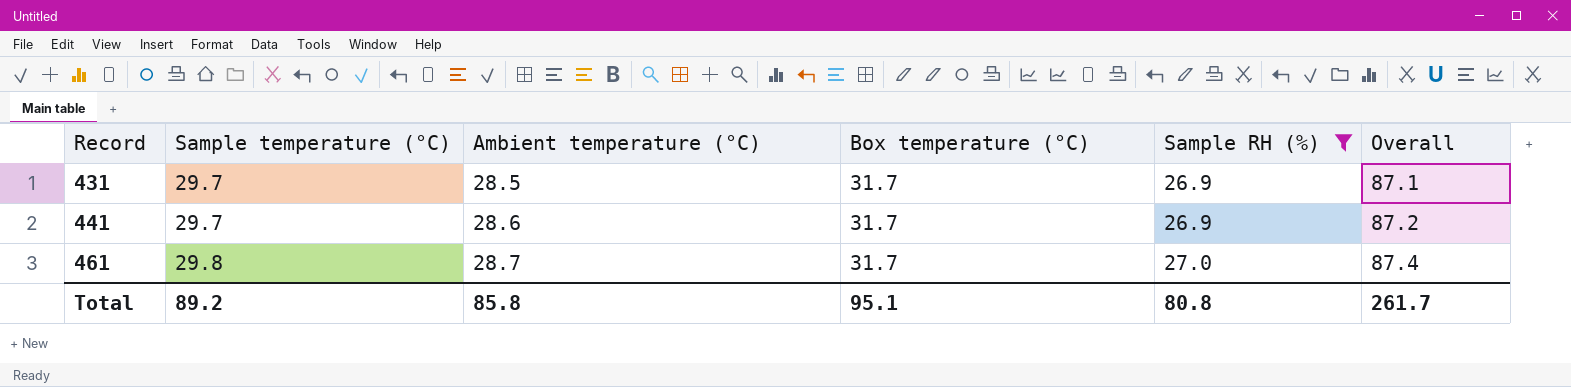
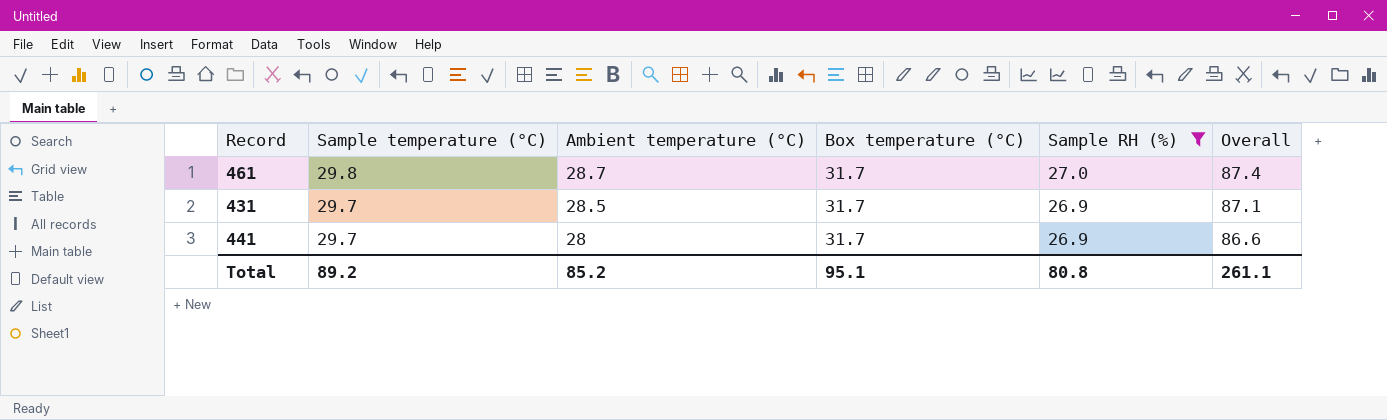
row order: Record ascending -> Sample temperature (°C) descending
441 | Ambient temperature (°C): 28.6 -> 28
441 | Overall: 87.2 -> 86.6
Total | Ambient temperature (°C): 85.8 -> 85.2
Total | Overall: 261.7 -> 261.1

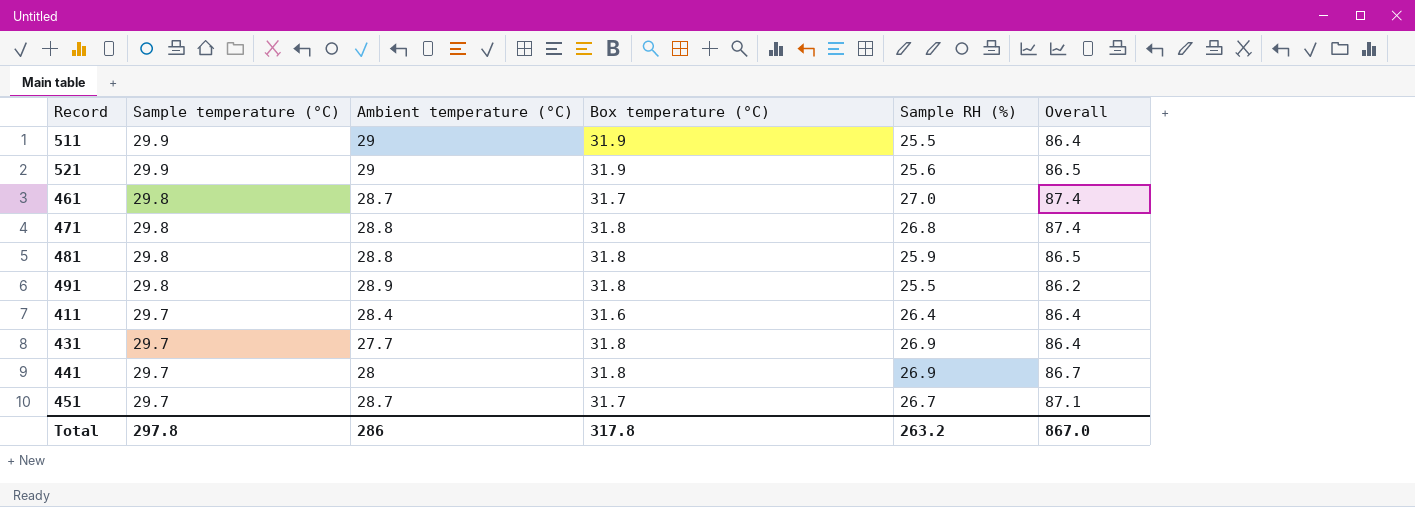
filter: Sample RH (%) >= 26.9 -> none
431 | Ambient temperature (°C): 28.5 -> 27.7
431 | Box temperature (°C): 31.7 -> 31.8
431 | Overall: 87.1 -> 86.4
441 | Box temperature (°C): 31.7 -> 31.8
441 | Overall: 86.6 -> 86.7
Total | Sample temperature (°C): 89.2 -> 297.8
Total | Ambient temperature (°C): 85.2 -> 286
Total | Box temperature (°C): 95.1 -> 317.8
Total | Sample RH (%): 80.8 -> 263.2
Total | Overall: 261.1 -> 867.0

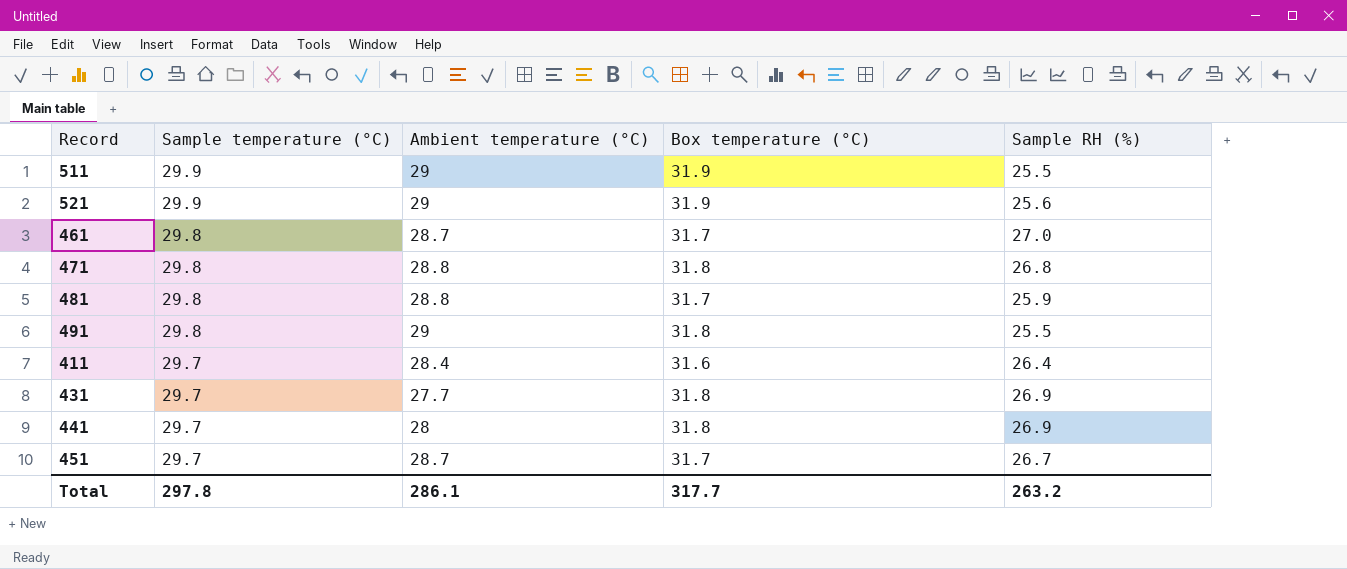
column Overall | formula: [Ambient temperature (°C)] + [Box temperature (°C)] + [Sample RH (%)] -> none
481 | Box temperature (°C): 31.8 -> 31.7
491 | Ambient temperature (°C): 28.9 -> 29
Total | Ambient temperature (°C): 286 -> 286.1
Total | Box temperature (°C): 317.8 -> 317.7

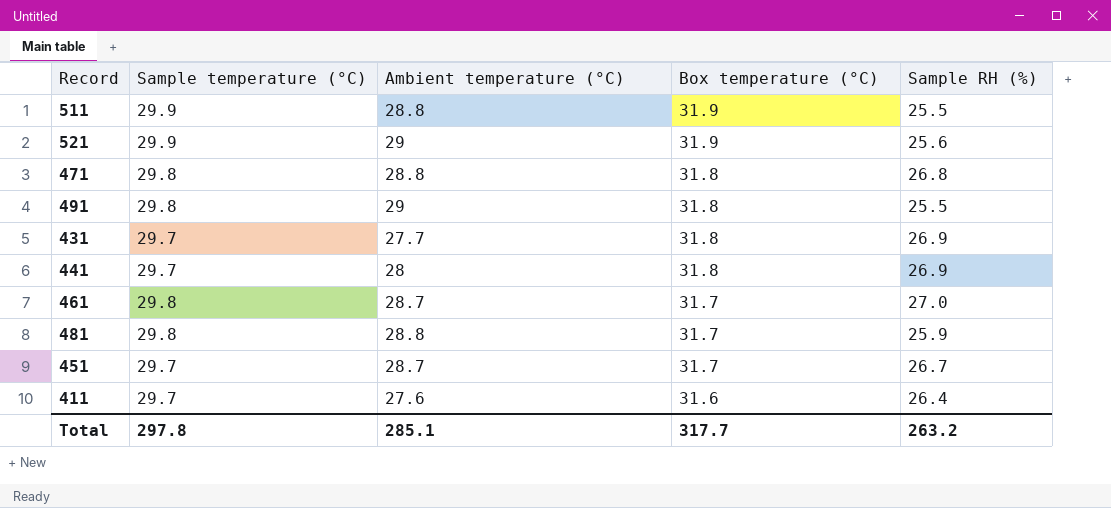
row order: Sample temperature (°C) descending -> Box temperature (°C) descending
511 | Ambient temperature (°C): 29 -> 28.8
411 | Ambient temperature (°C): 28.4 -> 27.6
Total | Ambient temperature (°C): 286.1 -> 285.1

